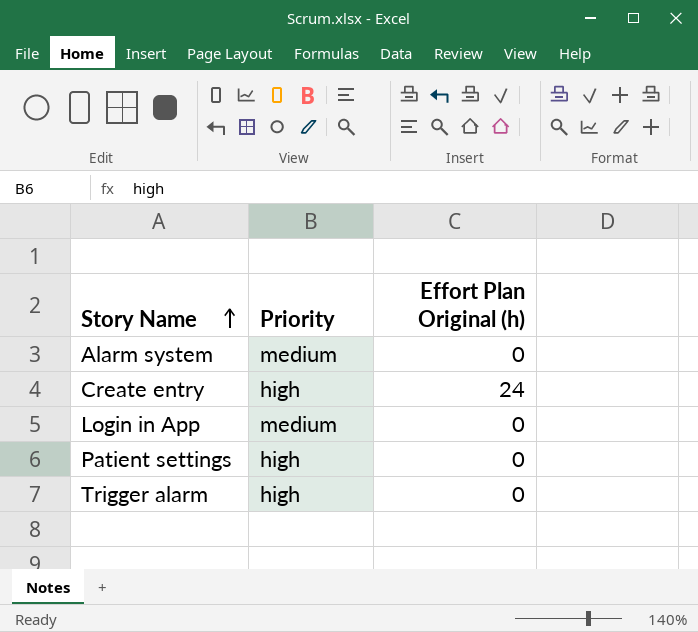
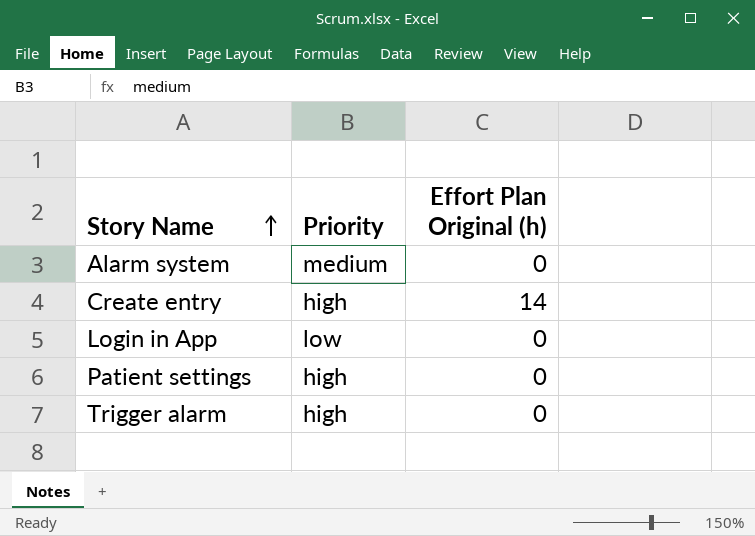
Create entry | Effort Plan Original (h): 24 -> 14
Login in App | Priority: medium -> low

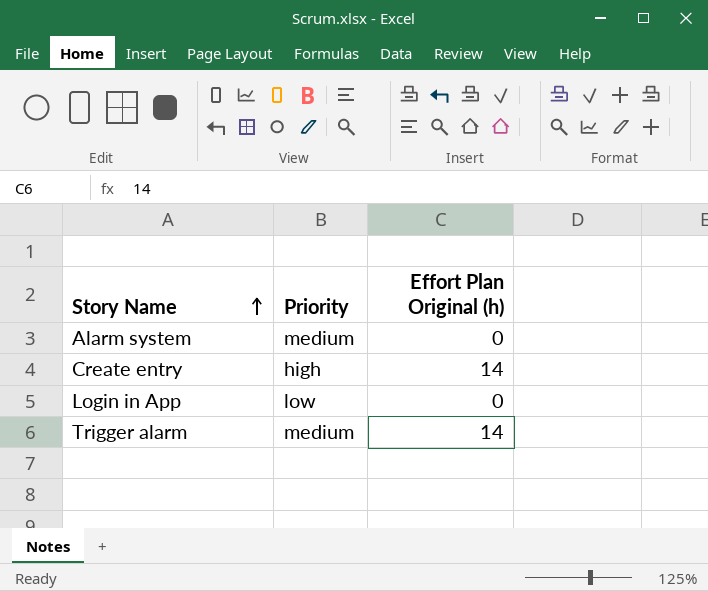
row Patient settings: high | 0 -> none
Trigger alarm | Priority: high -> medium
Trigger alarm | Effort Plan Original (h): 0 -> 14

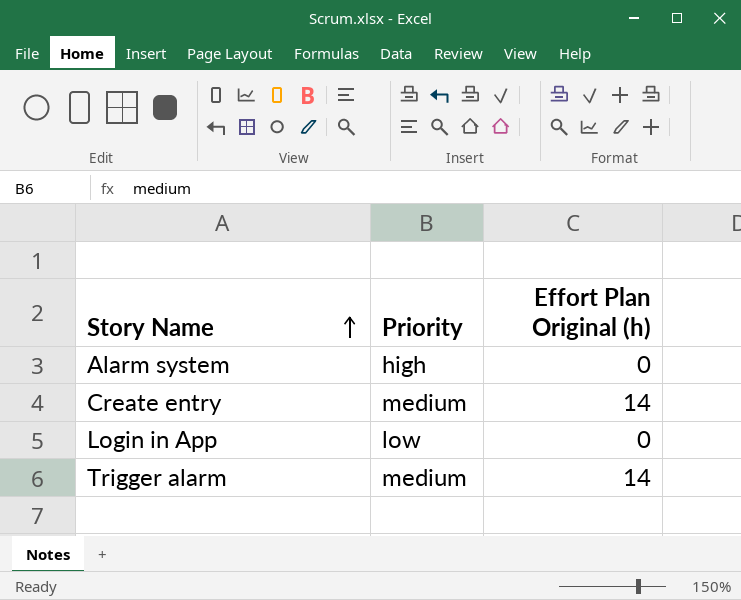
Alarm system | Priority: medium -> high
Create entry | Priority: high -> medium

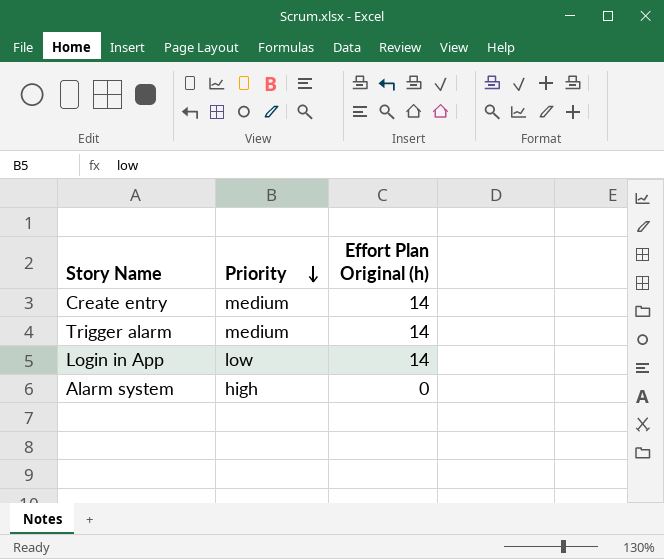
row order: Story Name ascending -> Priority descending
Login in App | Effort Plan Original (h): 0 -> 14

